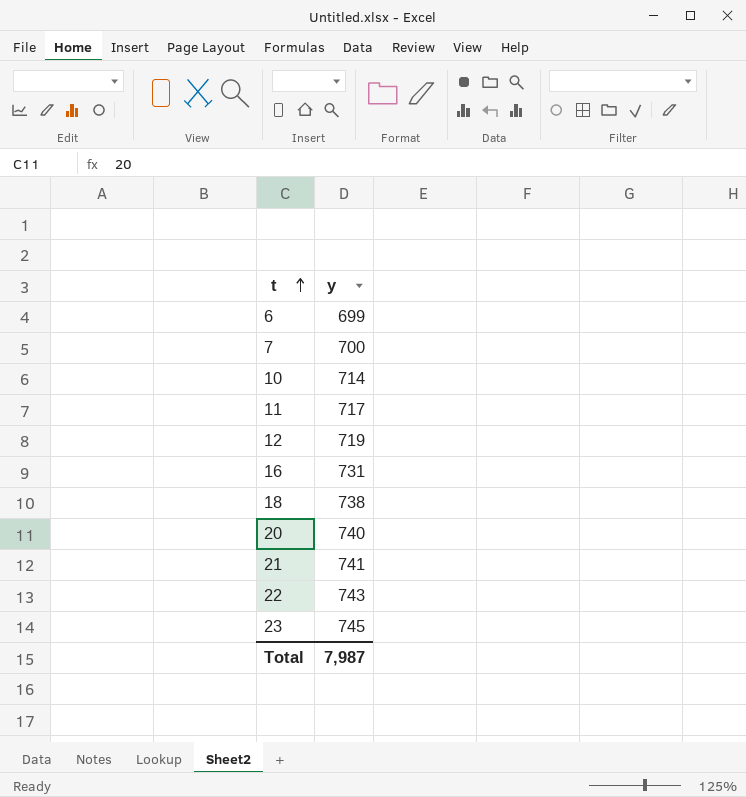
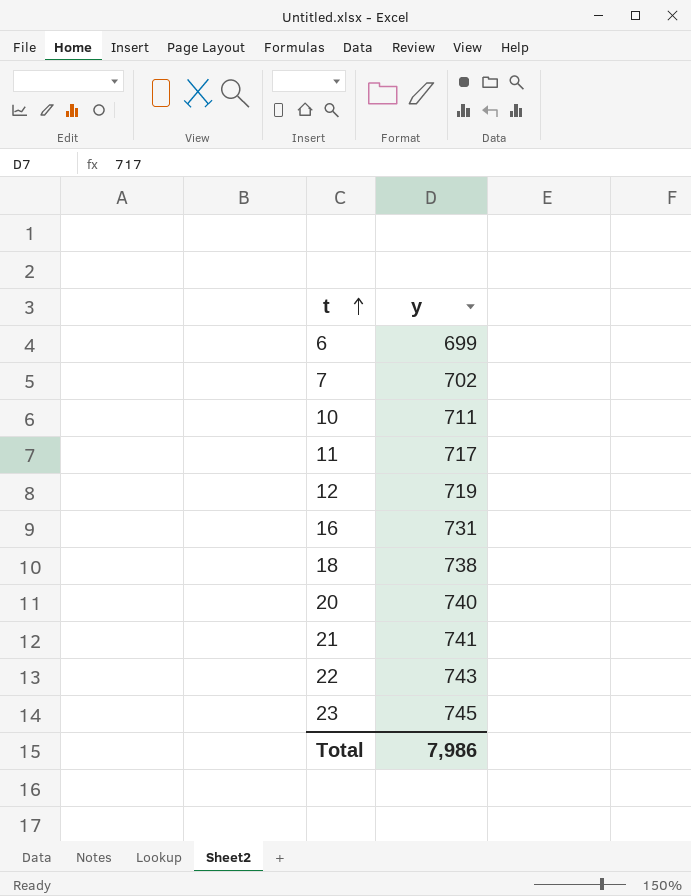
7 | y: 700 -> 702
10 | y: 714 -> 711
Total | y: 7,987 -> 7,986

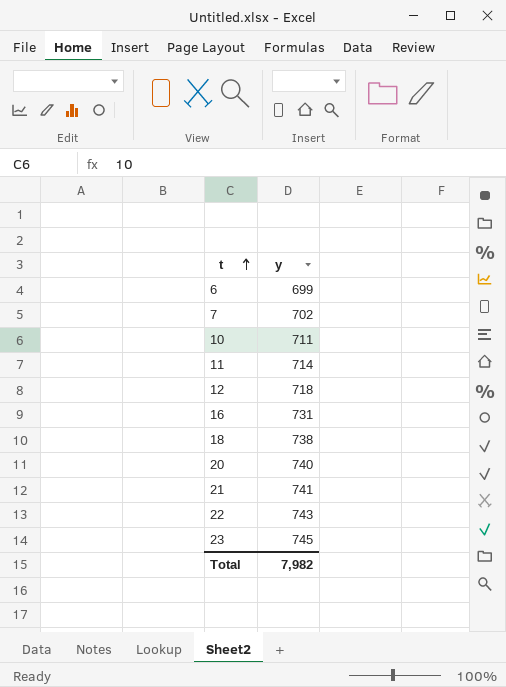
11 | y: 717 -> 714
12 | y: 719 -> 718
Total | y: 7,986 -> 7,982

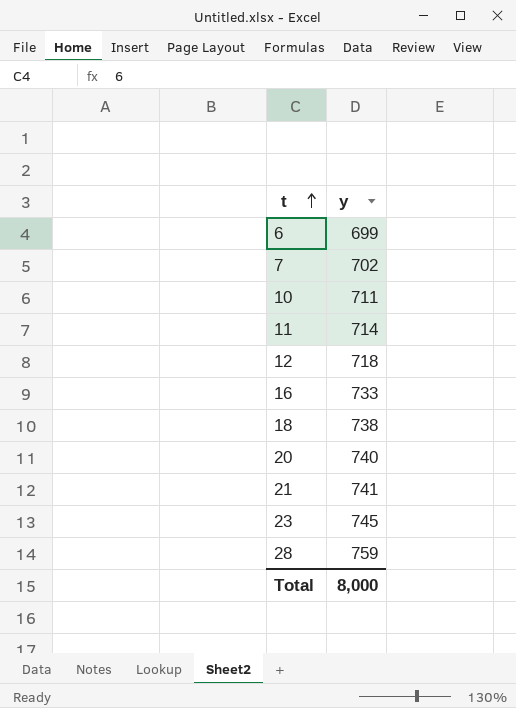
row 22: 743 -> none
16 | y: 731 -> 733
row 28: none -> 759
Total | y: 7,982 -> 8,000

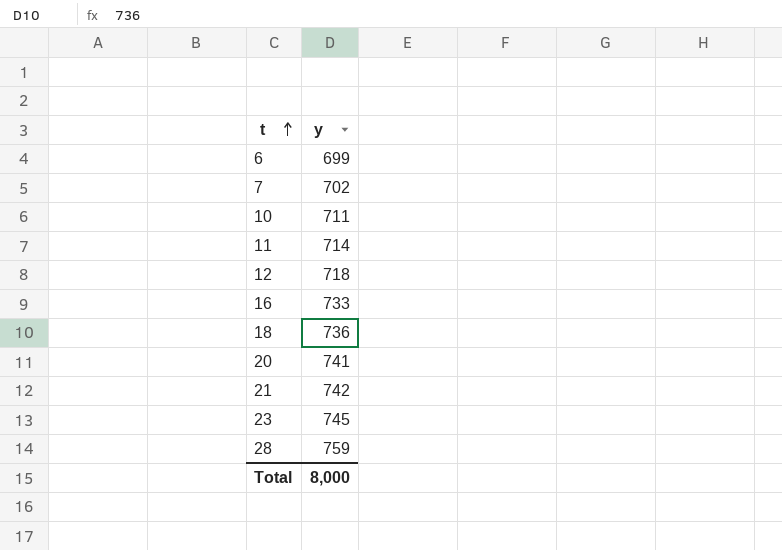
18 | y: 738 -> 736
20 | y: 740 -> 741
21 | y: 741 -> 742

